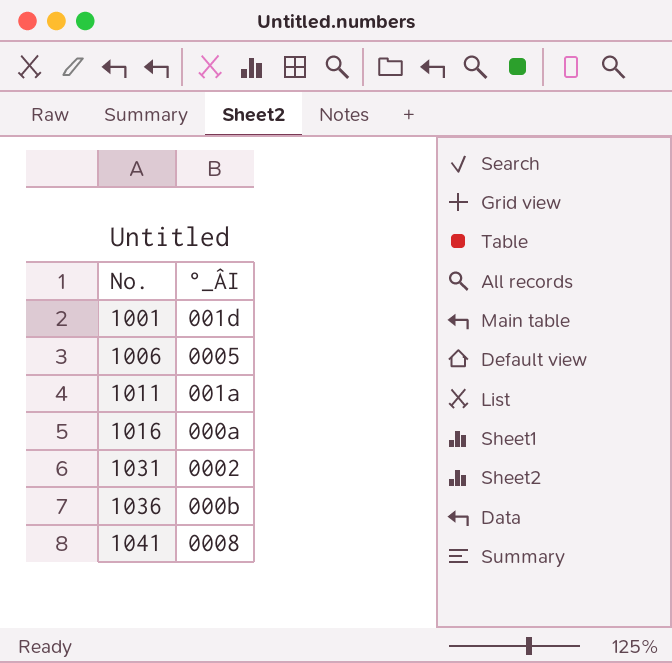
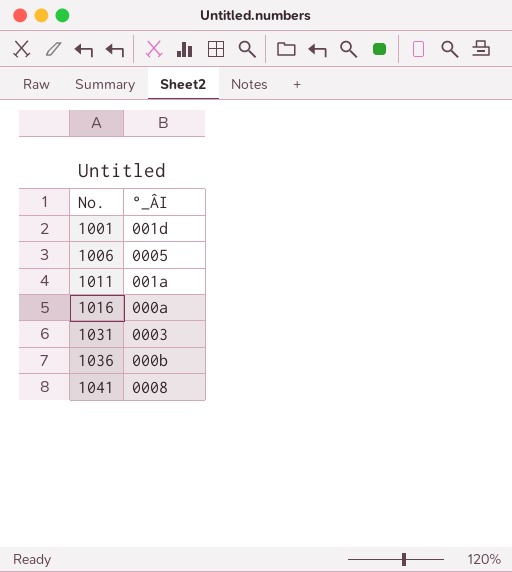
1031 | °_ÂI: 0002 -> 0003

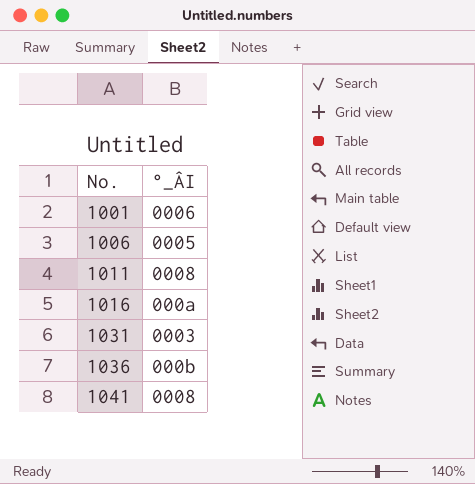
1001 | °_ÂI: 001d -> 0006
1011 | °_ÂI: 001a -> 0008

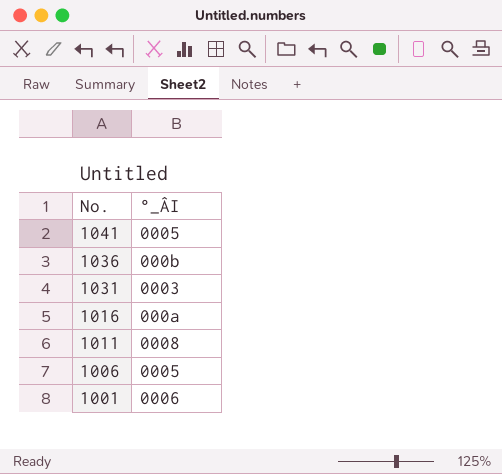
row order: No. ascending -> No. descending
1041 | °_ÂI: 0008 -> 0005

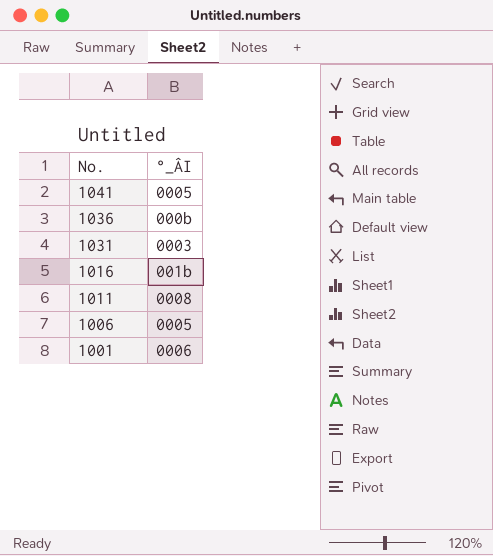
1016 | °_ÂI: 000a -> 001b

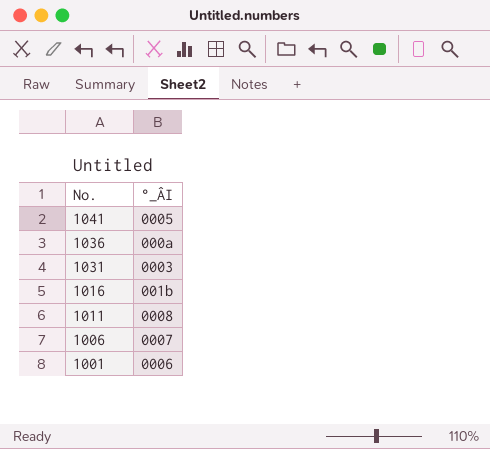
1036 | °_ÂI: 000b -> 000a
1006 | °_ÂI: 0005 -> 0007

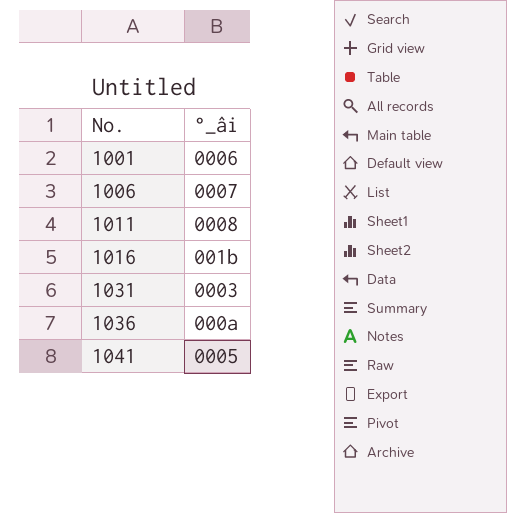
row order: No. descending -> No. ascending
column name: °_ÂI -> °_âi

